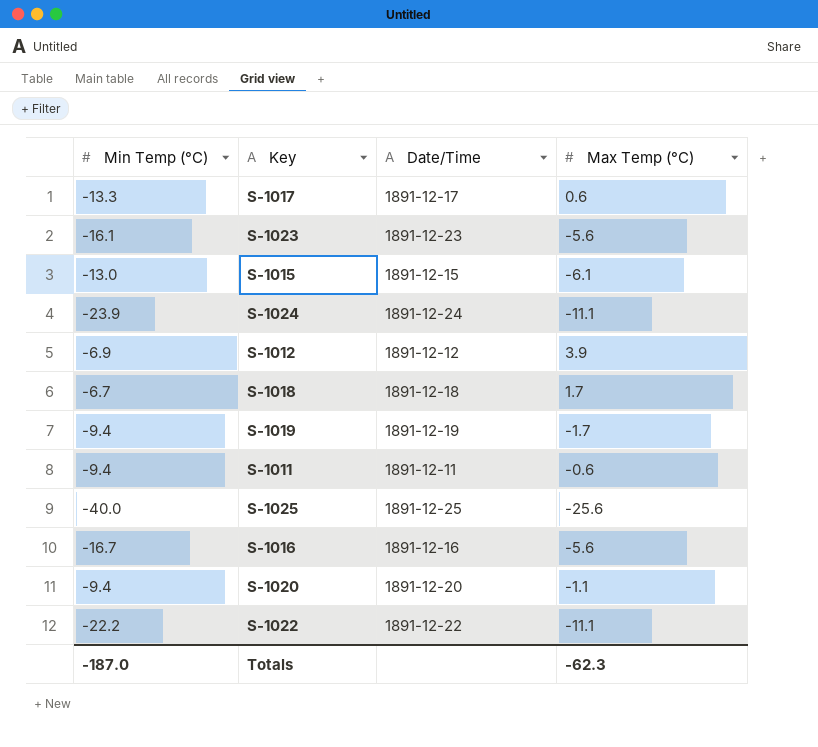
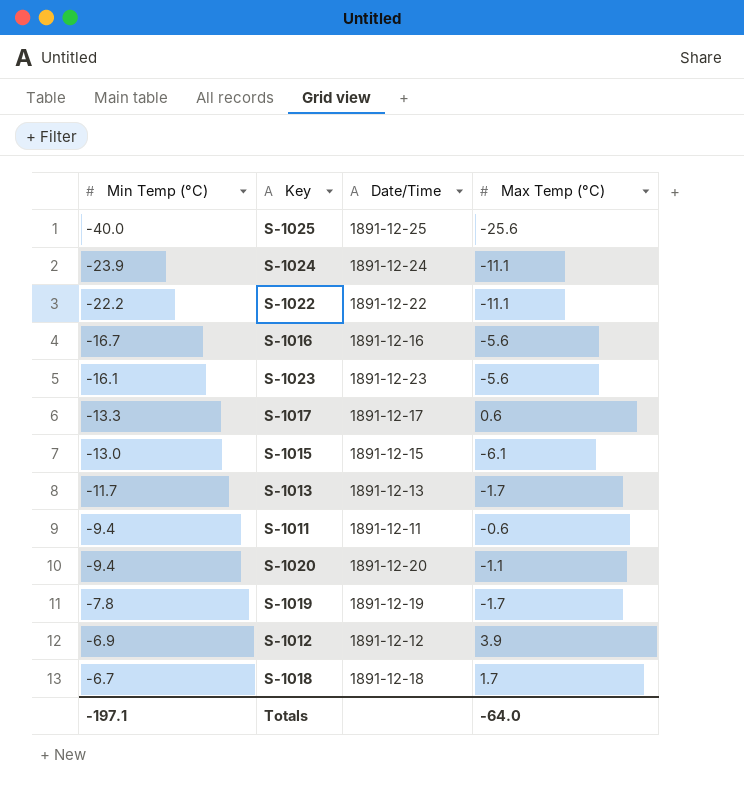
row order: none -> Min Temp (°C) ascending
row S-1013: none -> -11.7 | 1891-12-13 | -1.7
S-1019 | Min Temp (°C): -9.4 -> -7.8
Totals | Min Temp (°C): -187.0 -> -197.1
Totals | Max Temp (°C): -62.3 -> -64.0

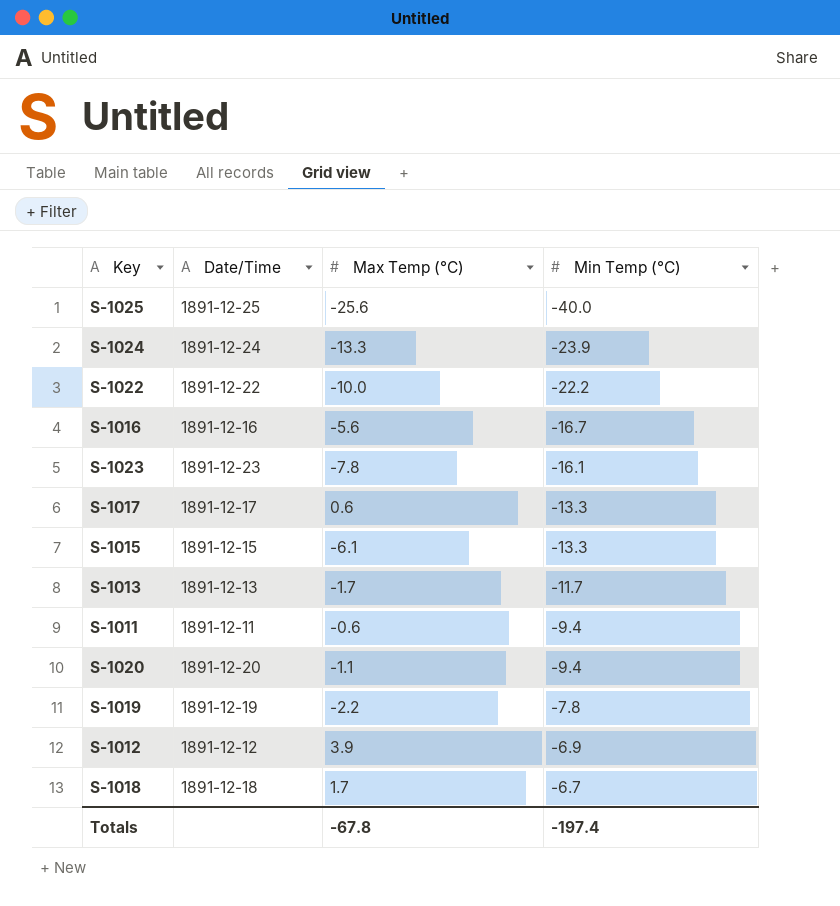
column Min Temp (°C) | position: 1 -> 4
S-1024 | Max Temp (°C): -11.1 -> -13.3
S-1022 | Max Temp (°C): -11.1 -> -10.0
S-1023 | Max Temp (°C): -5.6 -> -7.8
S-1015 | Min Temp (°C): -13.0 -> -13.3
S-1019 | Max Temp (°C): -1.7 -> -2.2
Totals | Max Temp (°C): -64.0 -> -67.8
Totals | Min Temp (°C): -197.1 -> -197.4

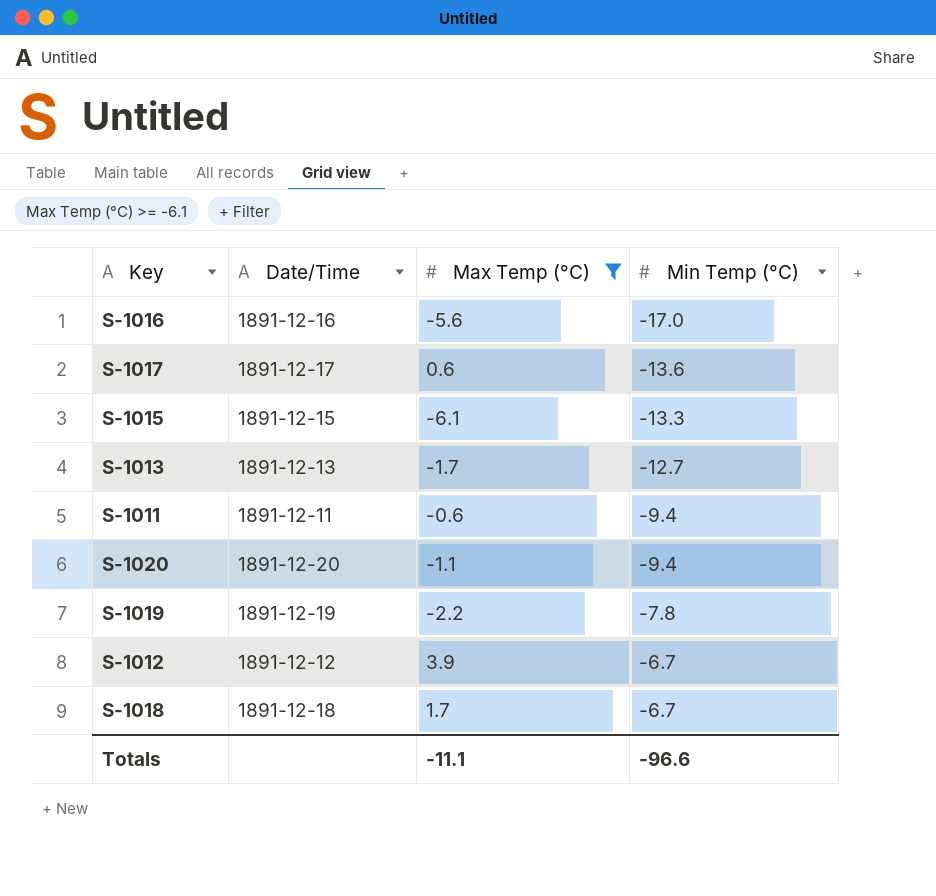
filter: none -> Max Temp (°C) >= -6.1
S-1016 | Min Temp (°C): -16.7 -> -17.0
S-1017 | Min Temp (°C): -13.3 -> -13.6
S-1013 | Min Temp (°C): -11.7 -> -12.7
S-1012 | Min Temp (°C): -6.9 -> -6.7
Totals | Max Temp (°C): -67.8 -> -11.1
Totals | Min Temp (°C): -197.4 -> -96.6

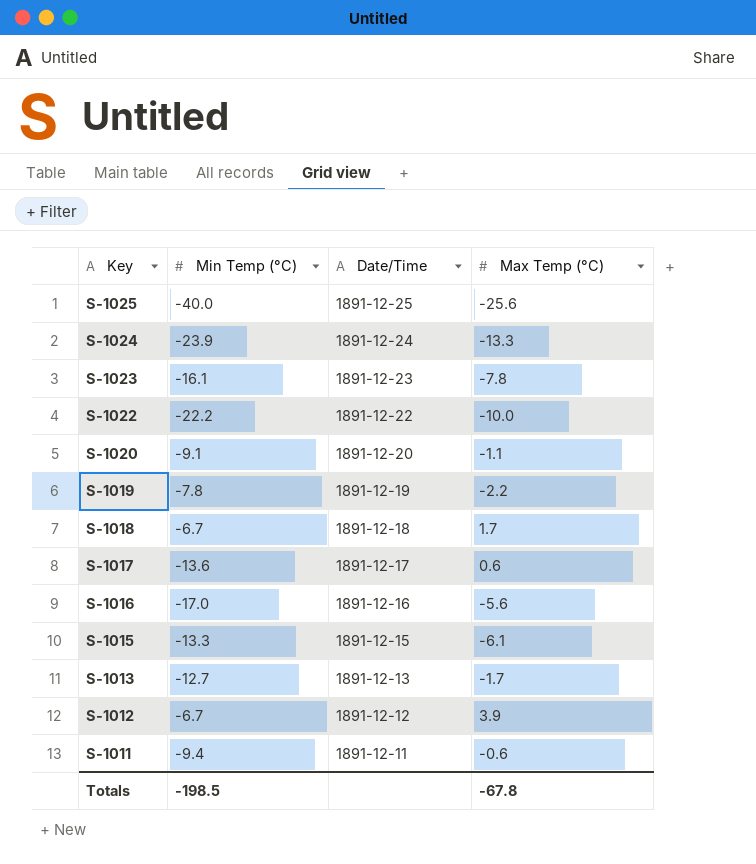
filter: Max Temp (°C) >= -6.1 -> none
row order: Min Temp (°C) ascending -> Key descending
column Min Temp (°C) | position: 4 -> 2
S-1020 | Min Temp (°C): -9.4 -> -9.1
Totals | Min Temp (°C): -96.6 -> -198.5
Totals | Max Temp (°C): -11.1 -> -67.8

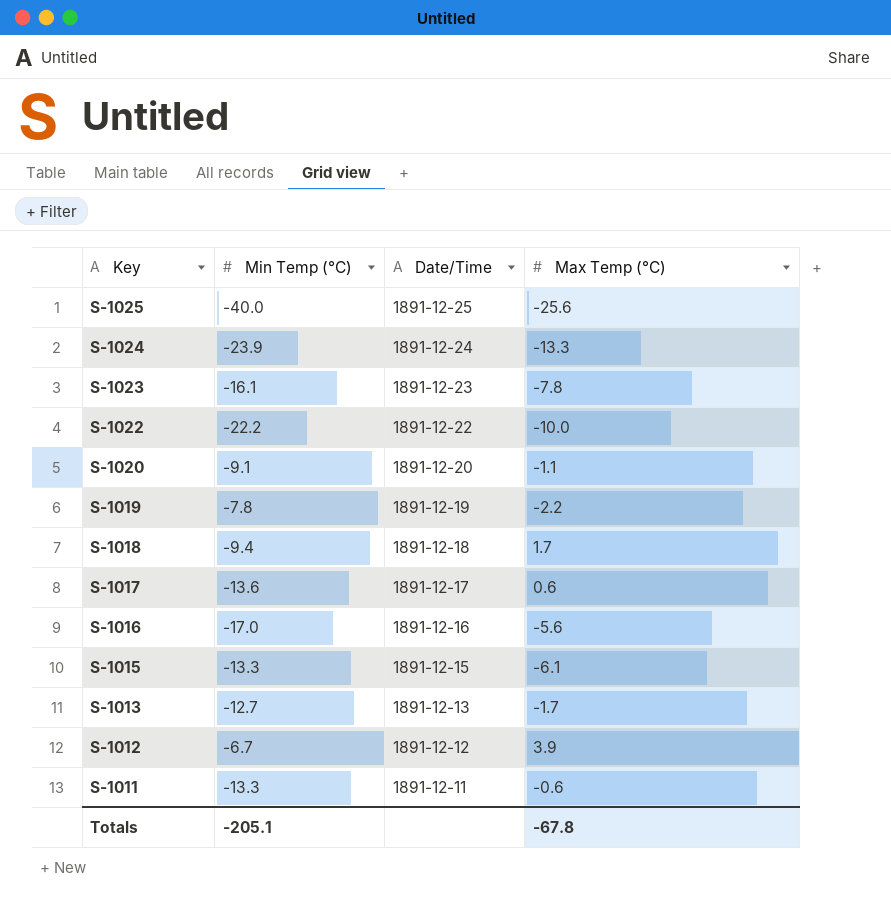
S-1018 | Min Temp (°C): -6.7 -> -9.4
S-1011 | Min Temp (°C): -9.4 -> -13.3
Totals | Min Temp (°C): -198.5 -> -205.1

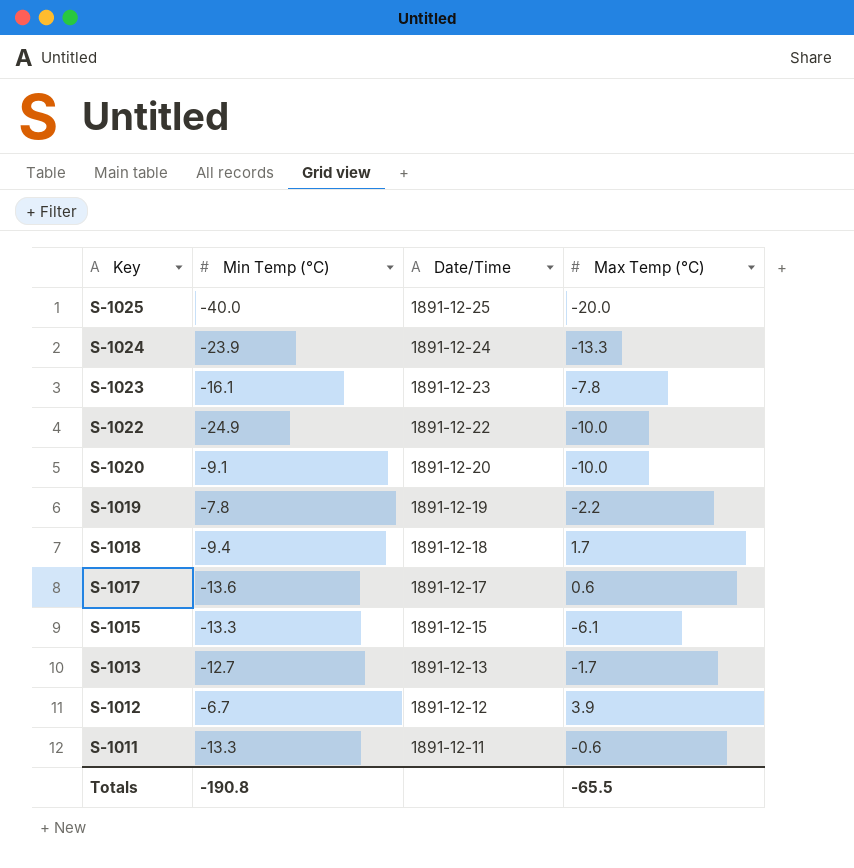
row S-1016: -17.0 | 1891-12-16 | -5.6 -> none
S-1025 | Max Temp (°C): -25.6 -> -20.0
S-1022 | Min Temp (°C): -22.2 -> -24.9
S-1020 | Max Temp (°C): -1.1 -> -10.0
Totals | Min Temp (°C): -205.1 -> -190.8
Totals | Max Temp (°C): -67.8 -> -65.5

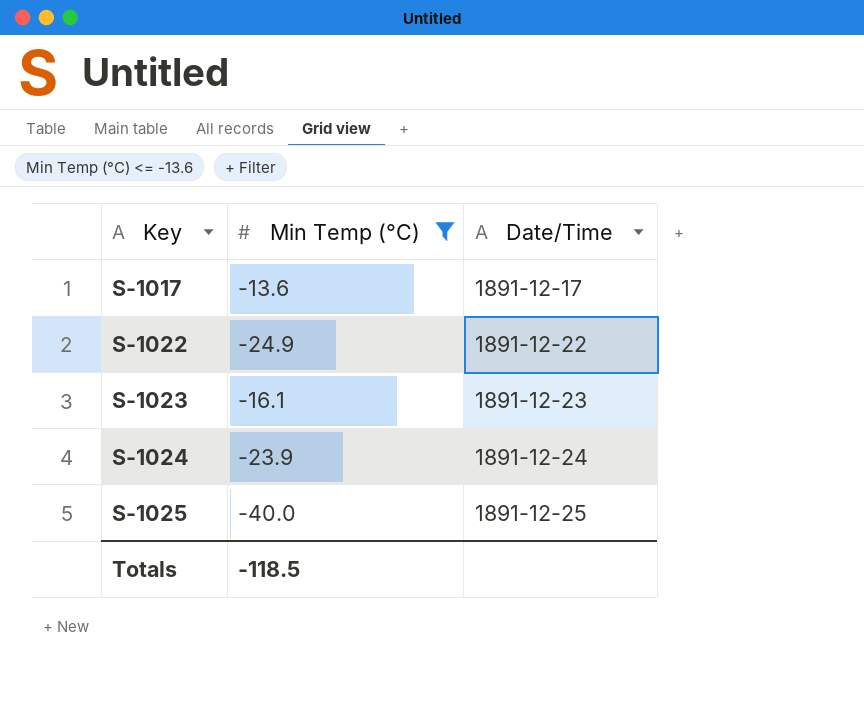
filter: none -> Min Temp (°C) <= -13.6
row order: Key descending -> Key ascending
column Max Temp (°C) | position: 4 -> none
Totals | Min Temp (°C): -190.8 -> -118.5

